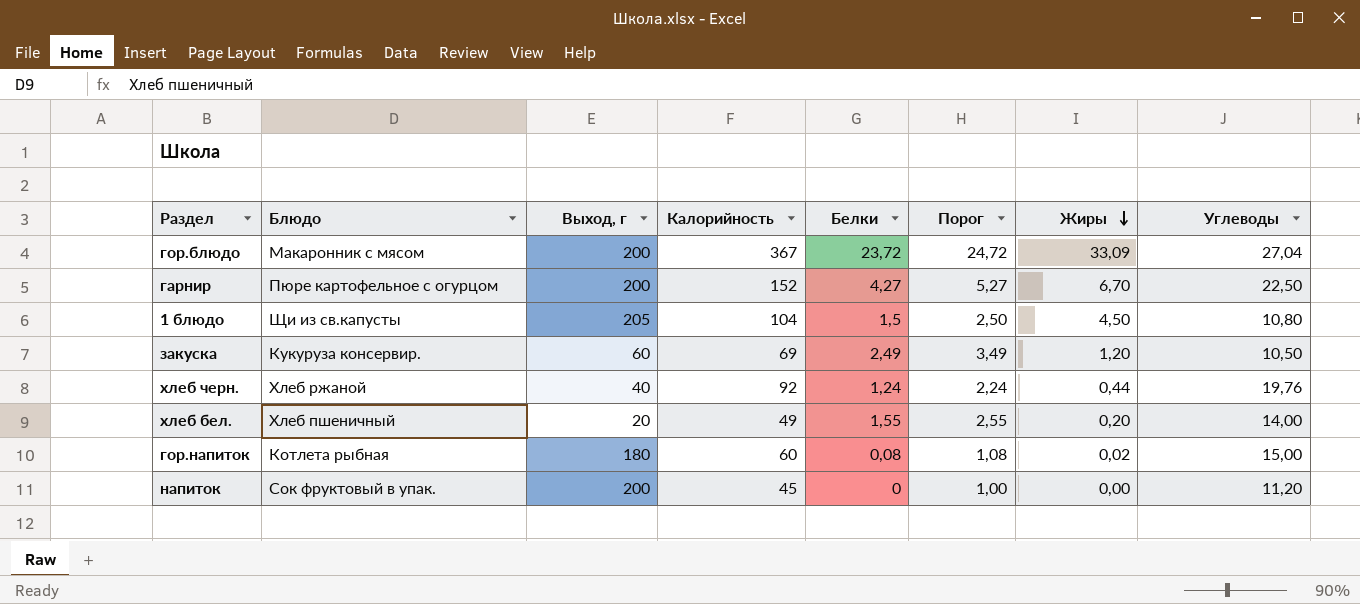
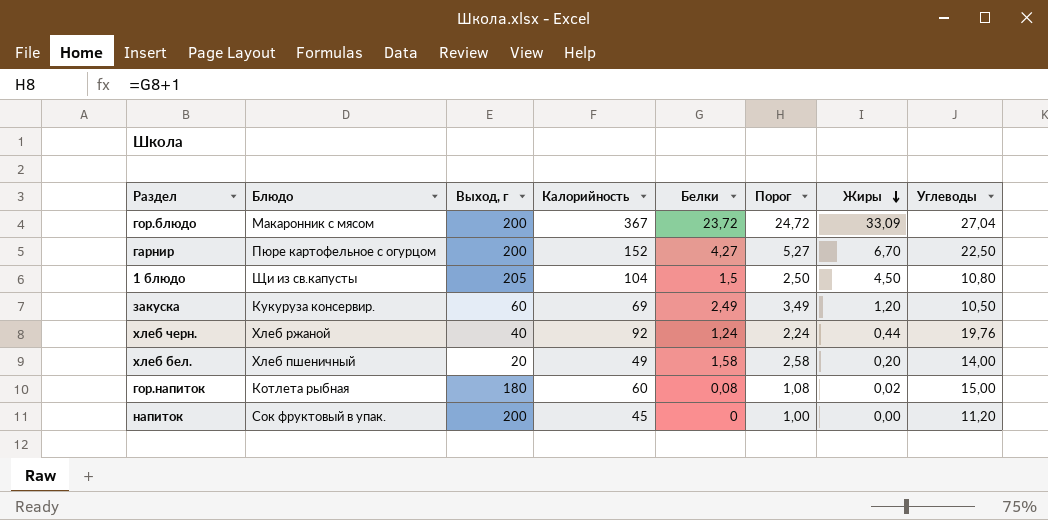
хлеб бел. | Белки: 1,55 -> 1,58
хлеб бел. | Порог: 2,55 -> 2,58

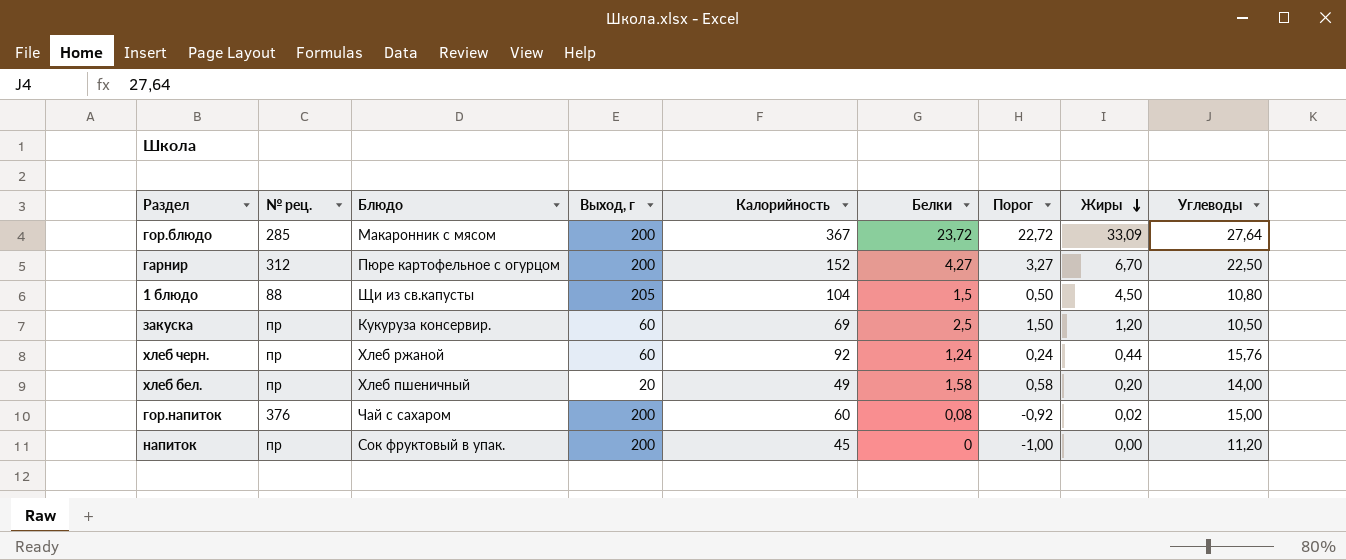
column № рец. | position: none -> 2
column Порог | formula: [Белки] + 1 -> [Белки] - 1
гор.блюдо | Углеводы: 27,04 -> 27,64
закуска | Белки: 2,49 -> 2,5
хлеб черн. | Выход, г: 40 -> 60
хлеб черн. | Углеводы: 19,76 -> 15,76
гор.напиток | Блюдо: Котлета рыбная -> Чай с сахаром
гор.напиток | Выход, г: 180 -> 200

